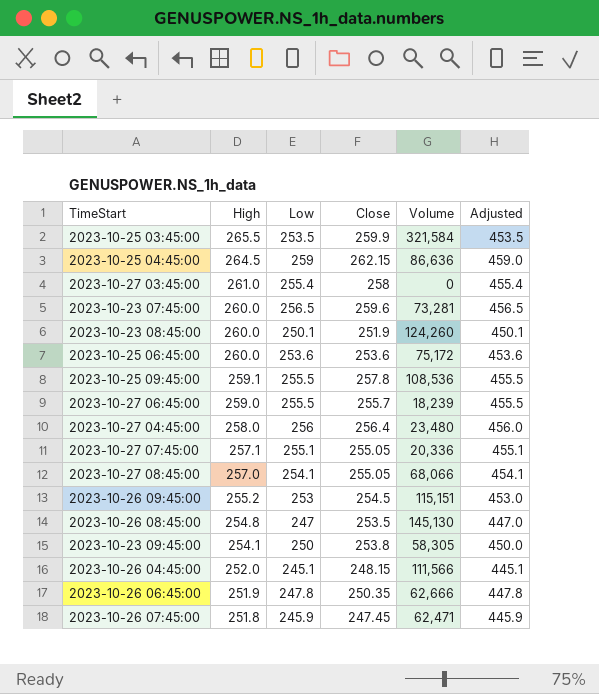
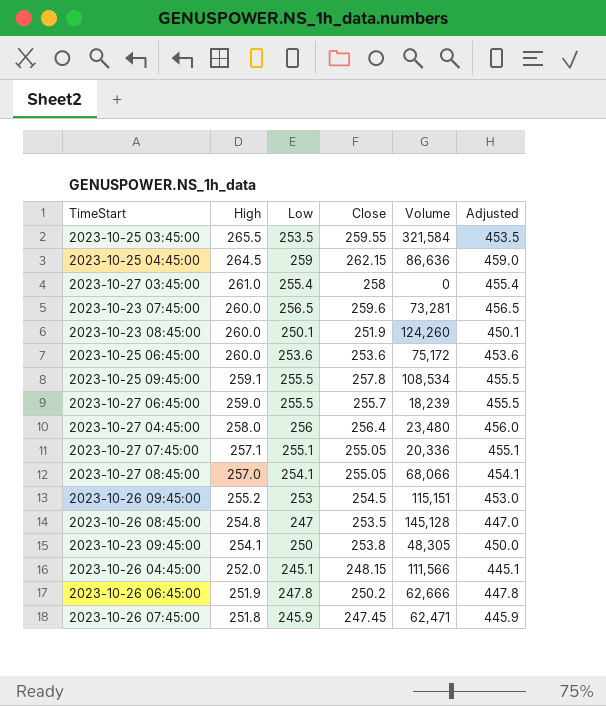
2023-10-25 03:45:00 | Close: 259.9 -> 259.55
2023-10-25 09:45:00 | Volume: 108,536 -> 108,534
2023-10-26 08:45:00 | Volume: 145,130 -> 145,128
2023-10-23 09:45:00 | Volume: 58,305 -> 48,305
2023-10-26 06:45:00 | Close: 250.35 -> 250.2

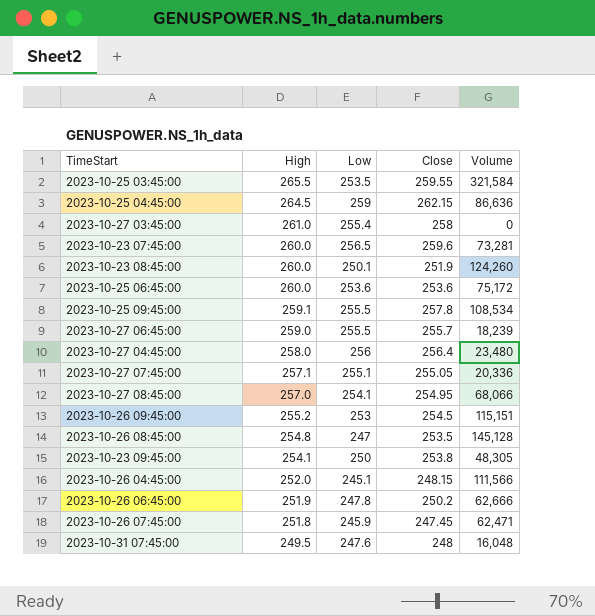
column Adjusted | formula: [Low] + 200 -> none
2023-10-27 08:45:00 | Close: 255.05 -> 254.95
row 2023-10-31 07:45:00: none -> 249.5 | 247.6 | 248 | 16,048

